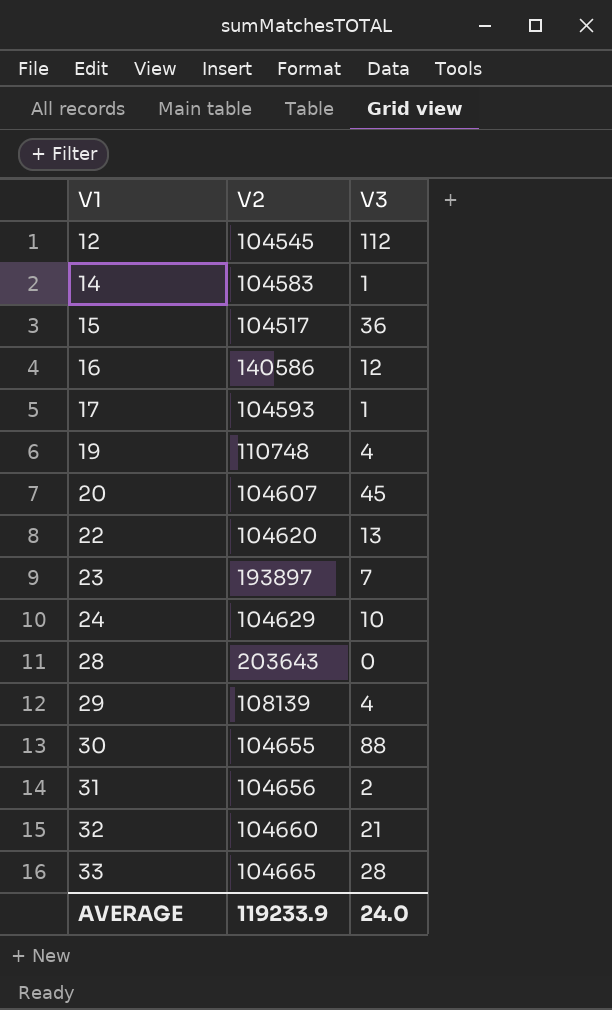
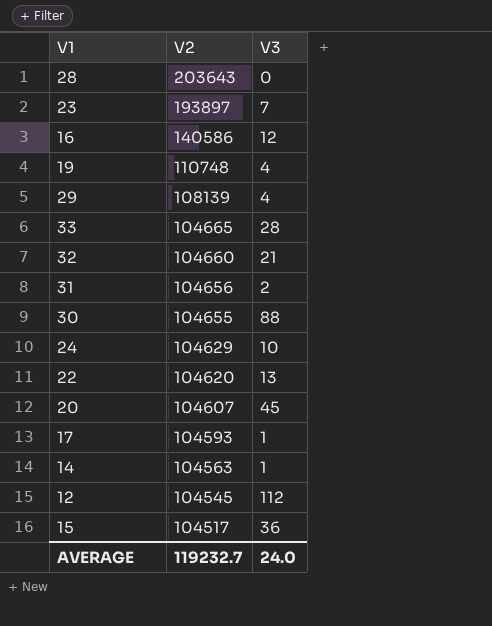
row order: V1 ascending -> V2 descending
14 | V2: 104583 -> 104563
AVERAGE | V2: 119233.9 -> 119232.7

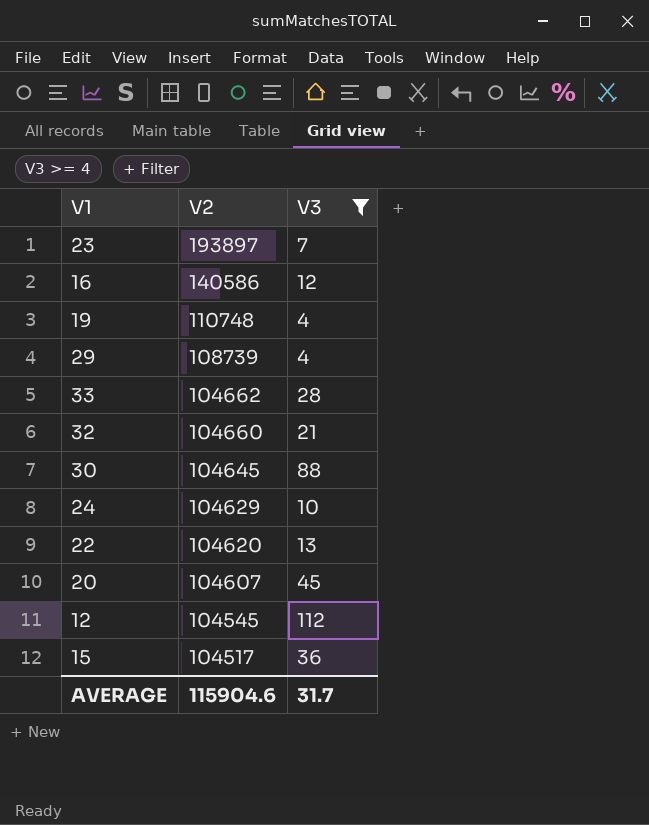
filter: none -> V3 >= 4
29 | V2: 108139 -> 108739
33 | V2: 104665 -> 104662
30 | V2: 104655 -> 104645
AVERAGE | V2: 119232.7 -> 115904.6
AVERAGE | V3: 24.0 -> 31.7

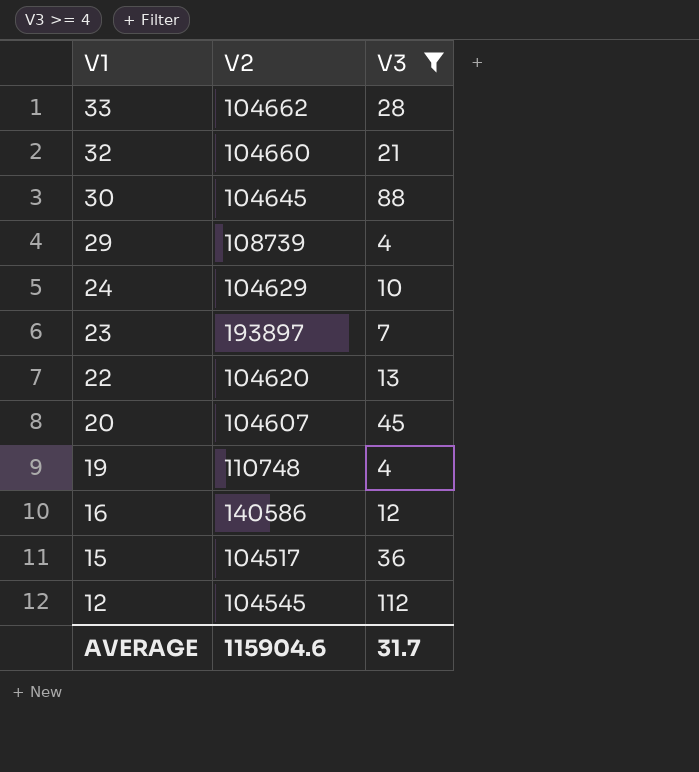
row order: V2 descending -> V1 descending

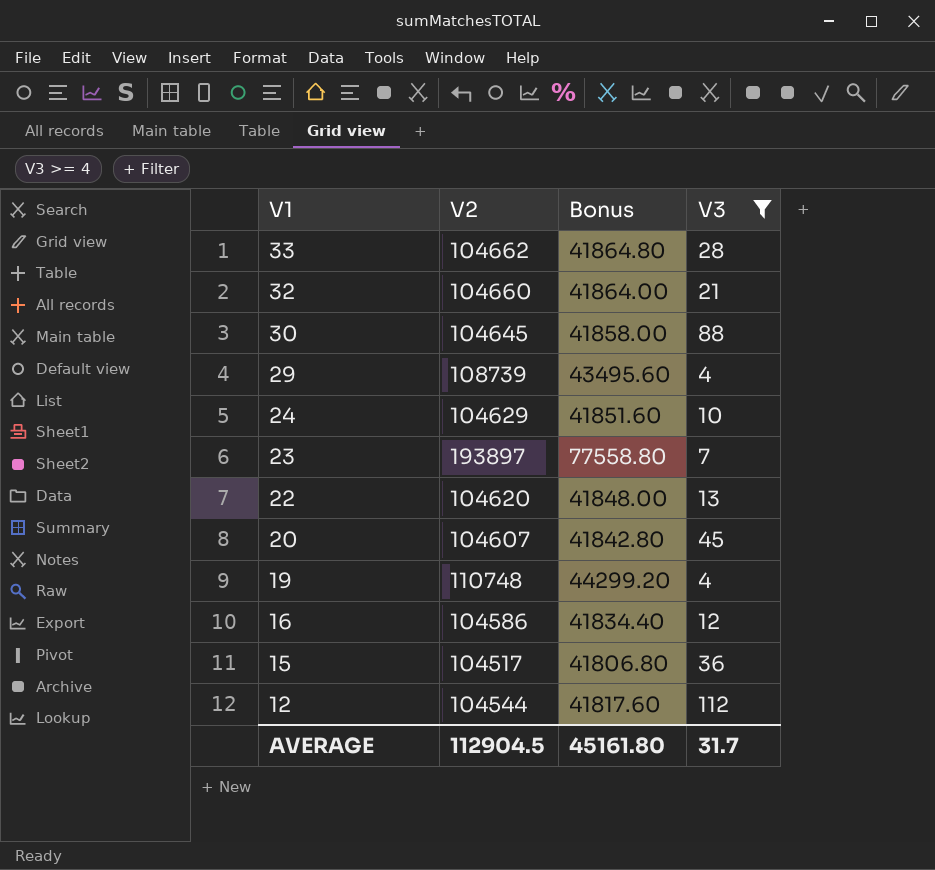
column Bonus | formula: none -> [V2] * 0.4
16 | V2: 140586 -> 104586
12 | V2: 104545 -> 104544
AVERAGE | V2: 115904.6 -> 112904.5

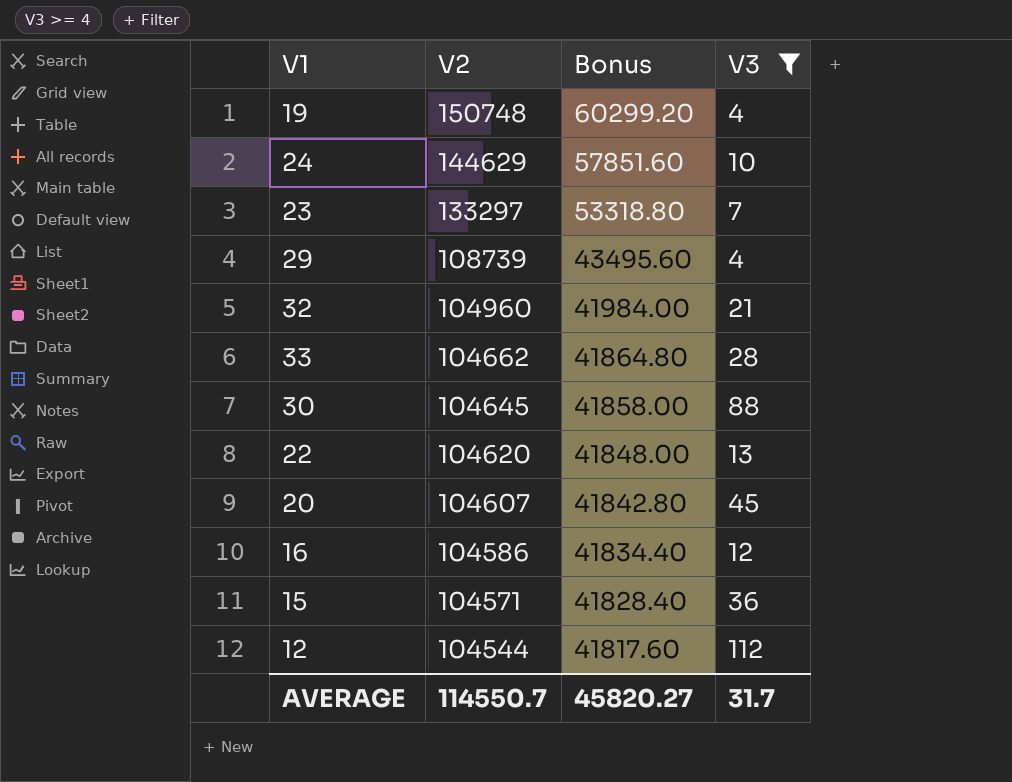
row order: V1 descending -> V2 descending
19 | V2: 110748 -> 150748
19 | Bonus: 44299.20 -> 60299.20
24 | V2: 104629 -> 144629
24 | Bonus: 41851.60 -> 57851.60
23 | V2: 193897 -> 133297
23 | Bonus: 77558.80 -> 53318.80
32 | V2: 104660 -> 104960
32 | Bonus: 41864.00 -> 41984.00
15 | V2: 104517 -> 104571
15 | Bonus: 41806.80 -> 41828.40
AVERAGE | V2: 112904.5 -> 114550.7
AVERAGE | Bonus: 45161.80 -> 45820.27

